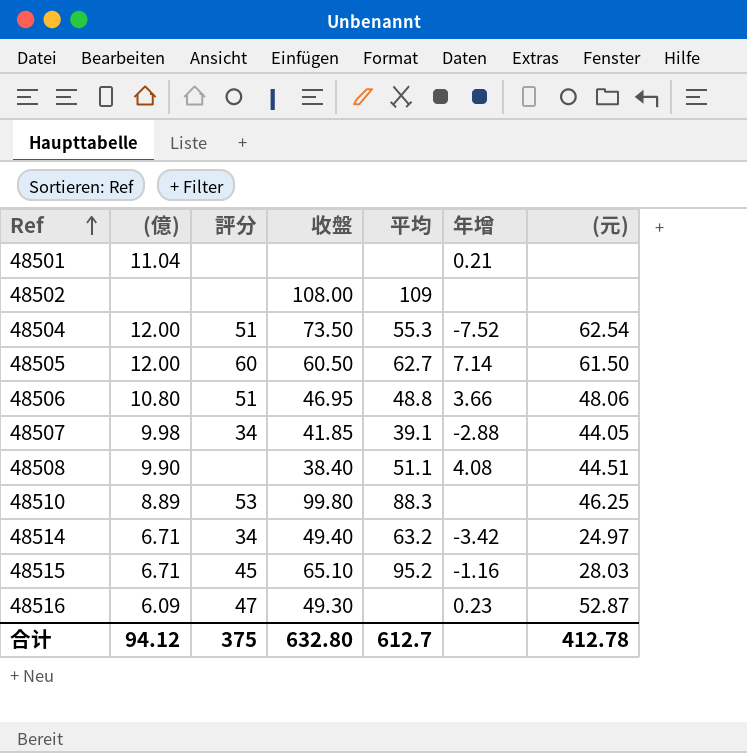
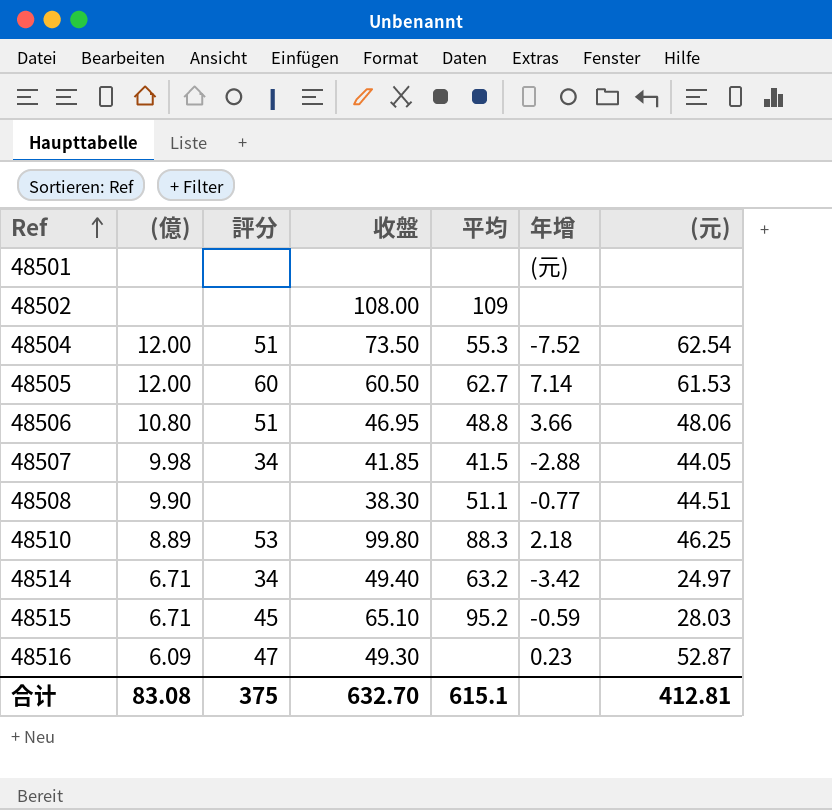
48501 | (億): 11.04 -> none
48501 | 年增: 0.21 -> (元)
48505 | (元): 61.50 -> 61.53
48507 | 平均: 39.1 -> 41.5
48508 | 收盤: 38.40 -> 38.30
48508 | 年增: 4.08 -> -0.77
48510 | 年增: none -> 2.18
48515 | 年增: -1.16 -> -0.59
合计 | (億): 94.12 -> 83.08
合计 | 收盤: 632.80 -> 632.70
合计 | 平均: 612.7 -> 615.1
合计 | (元): 412.78 -> 412.81

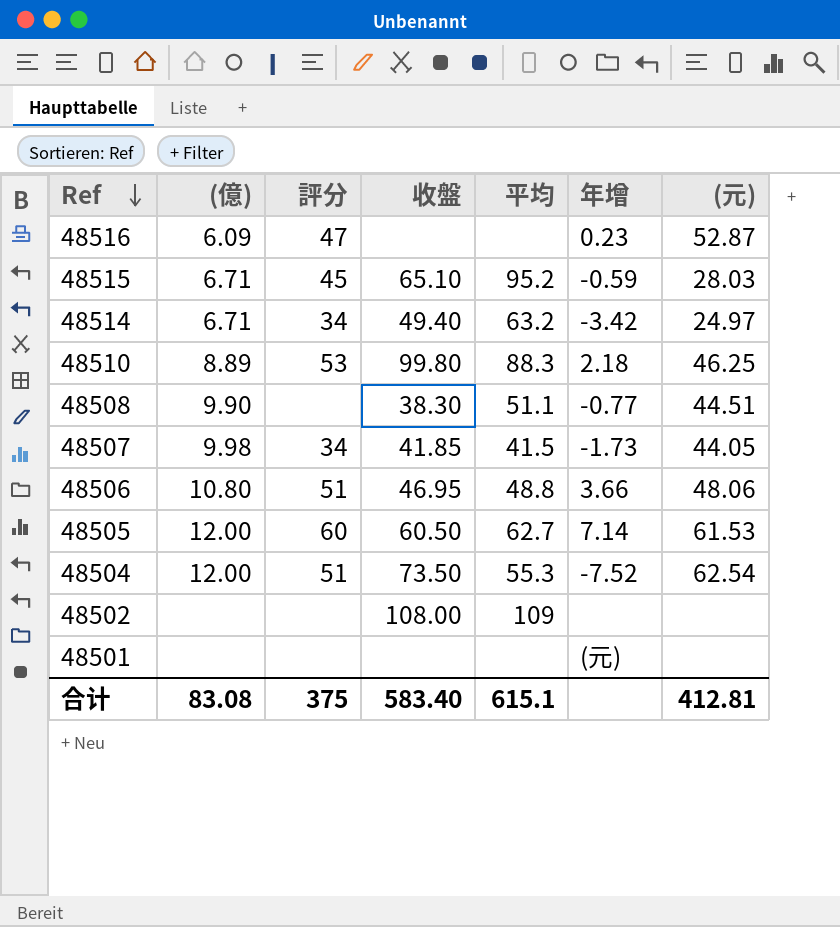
row order: Ref ascending -> Ref descending
48516 | 收盤: 49.30 -> none
48507 | 年增: -2.88 -> -1.73
合计 | 收盤: 632.70 -> 583.40

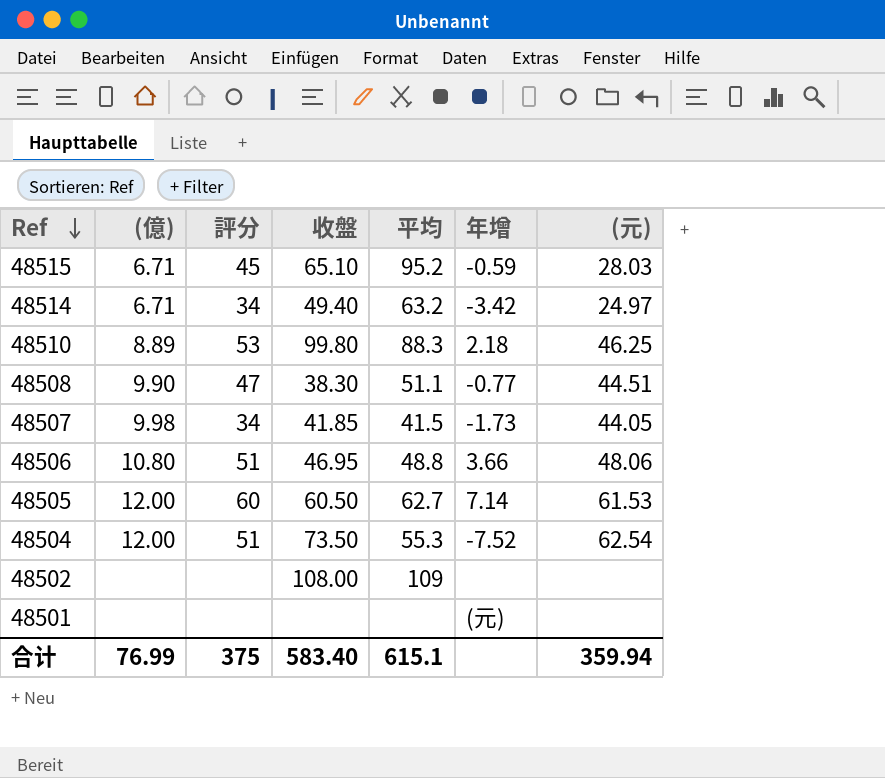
row 48516: 6.09 | 47 | none | none | 0.23 | 52.87 -> none
48508 | 評分: none -> 47
合计 | (億): 83.08 -> 76.99
合计 | (元): 412.81 -> 359.94

